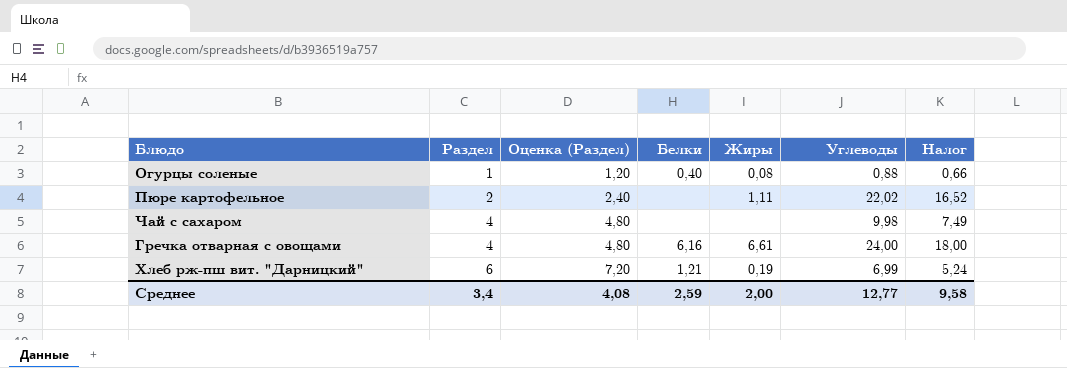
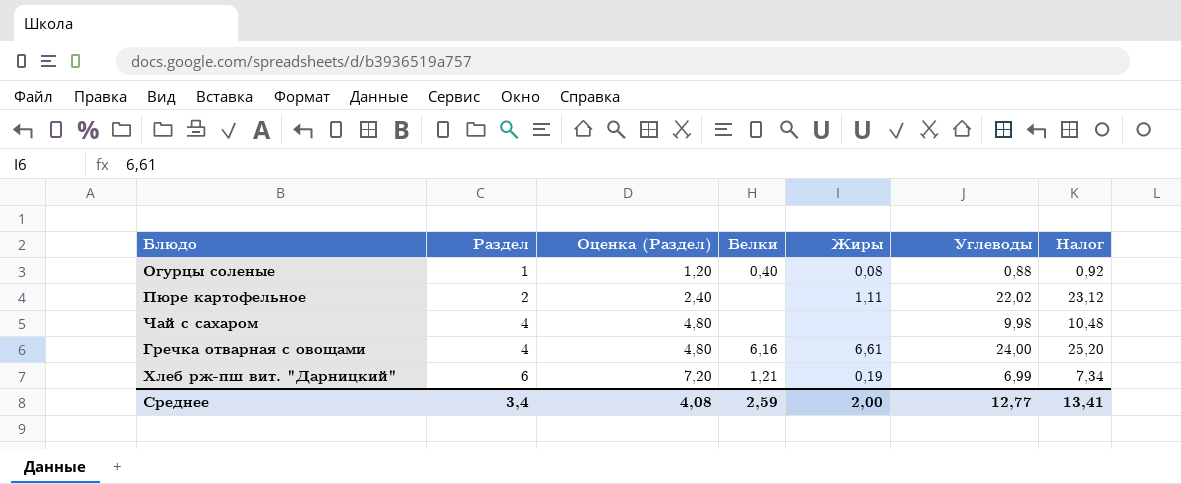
column Налог | formula: [Углеводы] * 0,75 -> [Углеводы] * 1,05
Среднее | Налог: 9,58 -> 13,41

